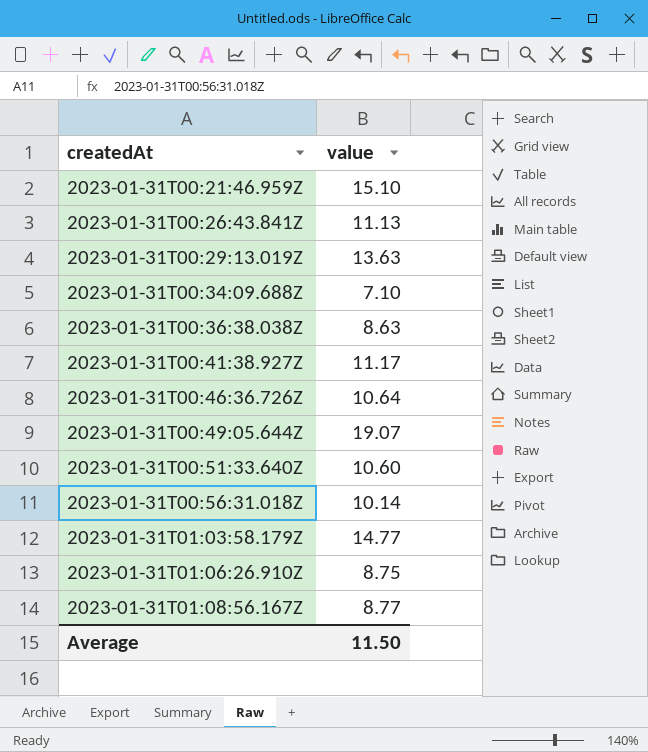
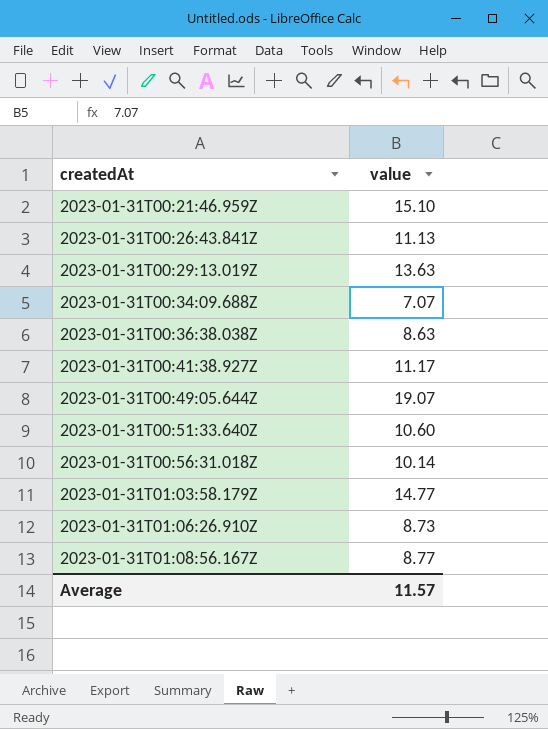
row 2023-01-31T00:46:36.726Z: 10.64 -> none
2023-01-31T00:34:09.688Z | value: 7.10 -> 7.07
2023-01-31T01:06:26.910Z | value: 8.75 -> 8.73
Average | value: 11.50 -> 11.57

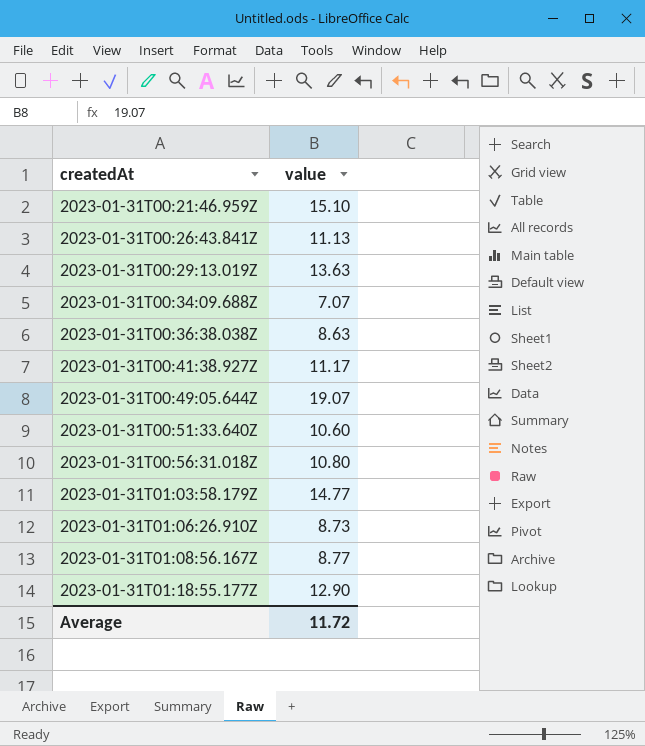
2023-01-31T00:56:31.018Z | value: 10.14 -> 10.80
row 2023-01-31T01:18:55.177Z: none -> 12.90
Average | value: 11.57 -> 11.72

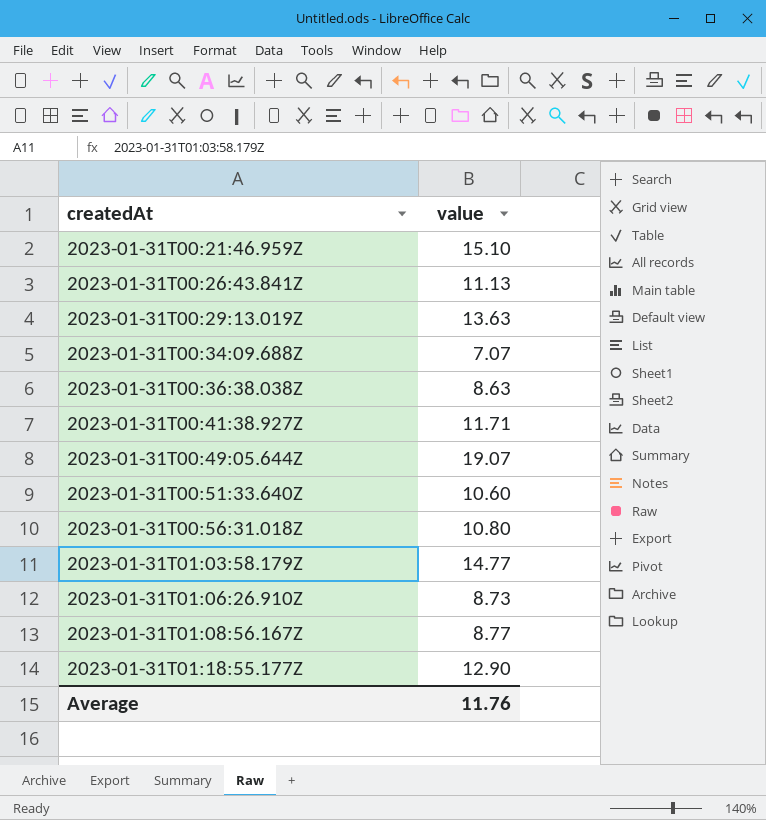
2023-01-31T00:41:38.927Z | value: 11.17 -> 11.71
Average | value: 11.72 -> 11.76

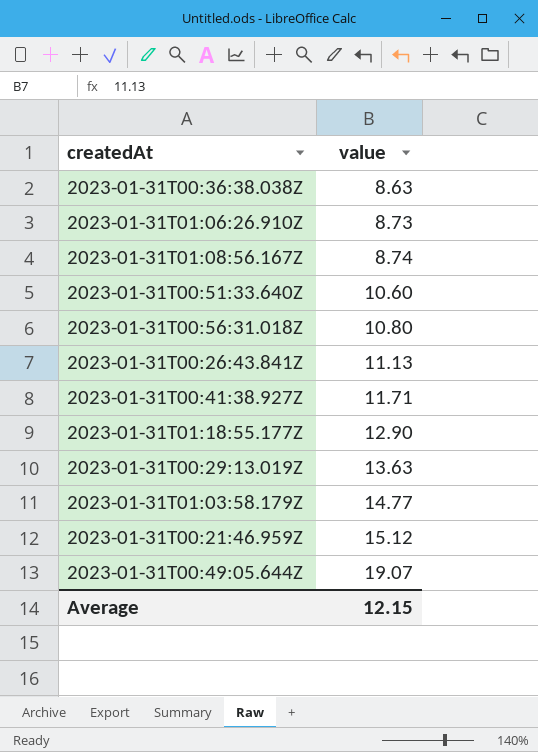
row order: createdAt ascending -> value ascending
row 2023-01-31T00:34:09.688Z: 7.07 -> none
2023-01-31T01:08:56.167Z | value: 8.77 -> 8.74
2023-01-31T00:21:46.959Z | value: 15.10 -> 15.12
Average | value: 11.76 -> 12.15

